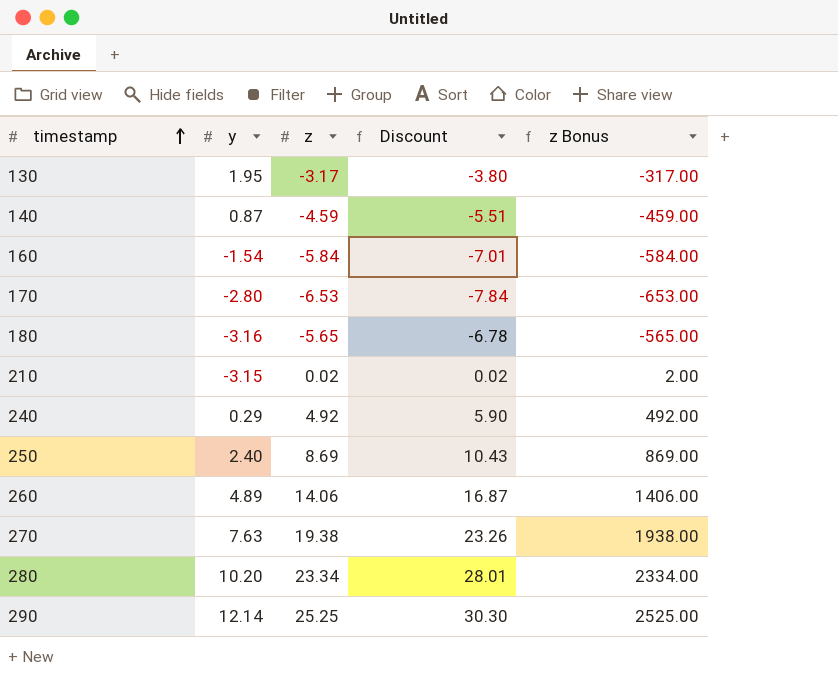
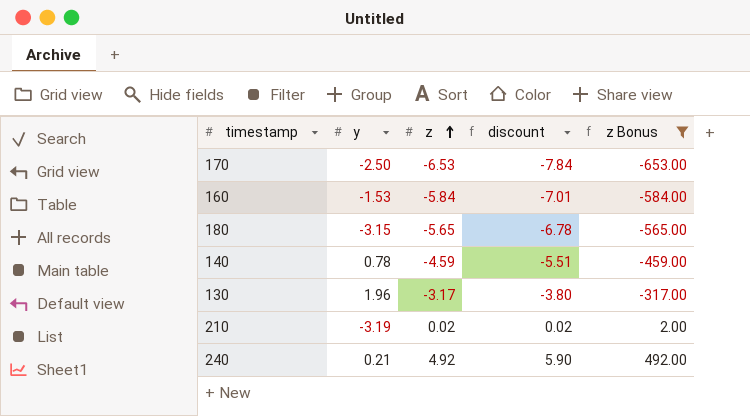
filter: none -> z Bonus <= 492.00
row order: timestamp ascending -> z ascending
column name: Discount -> discount
170 | y: -2.80 -> -2.50
160 | y: -1.54 -> -1.53
180 | y: -3.16 -> -3.15
140 | y: 0.87 -> 0.78
130 | y: 1.95 -> 1.96
210 | y: -3.15 -> -3.19
240 | y: 0.29 -> 0.21

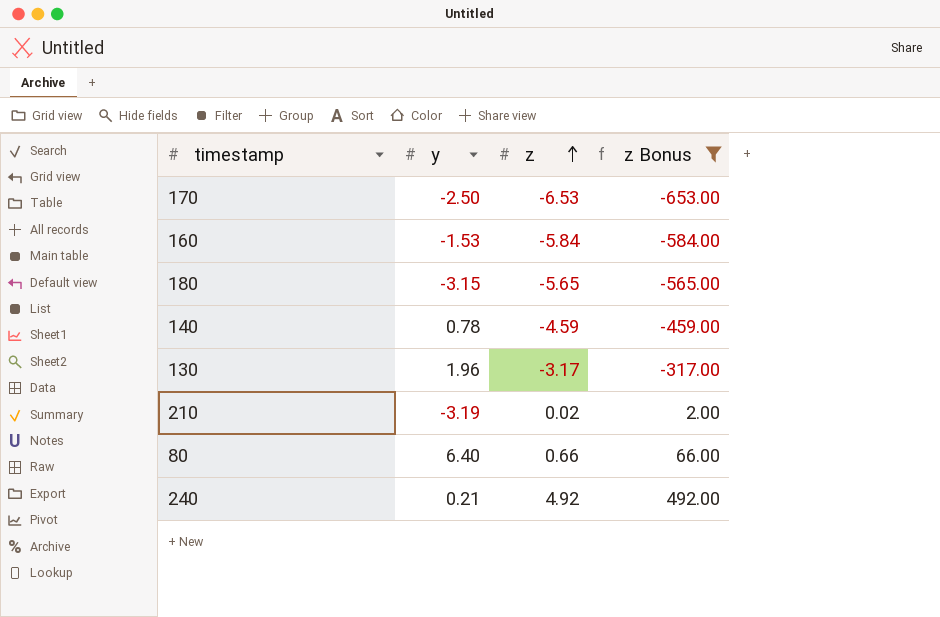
column discount | formula: [z] * 1.2 -> none
row 80: none -> 6.40 | 0.66 | 66.00

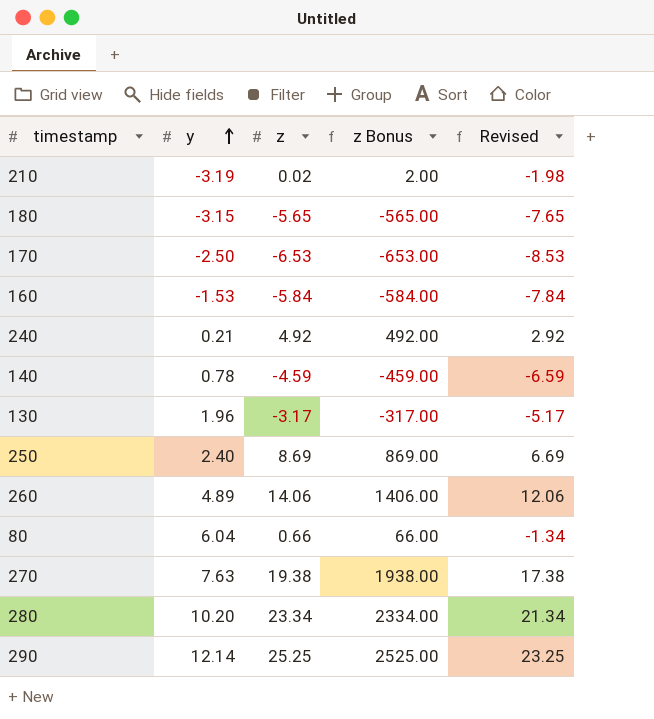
filter: z Bonus <= 492.00 -> none
row order: z ascending -> y ascending
column Revised | formula: none -> [z] - 2
80 | y: 6.40 -> 6.04

